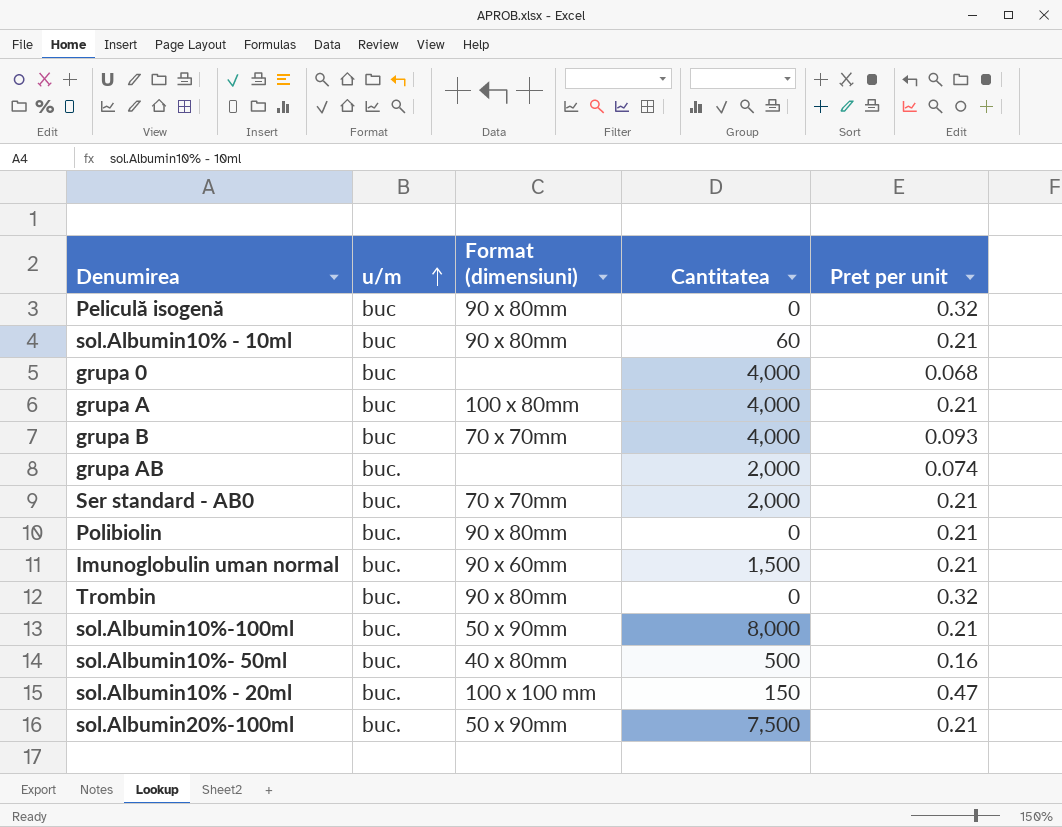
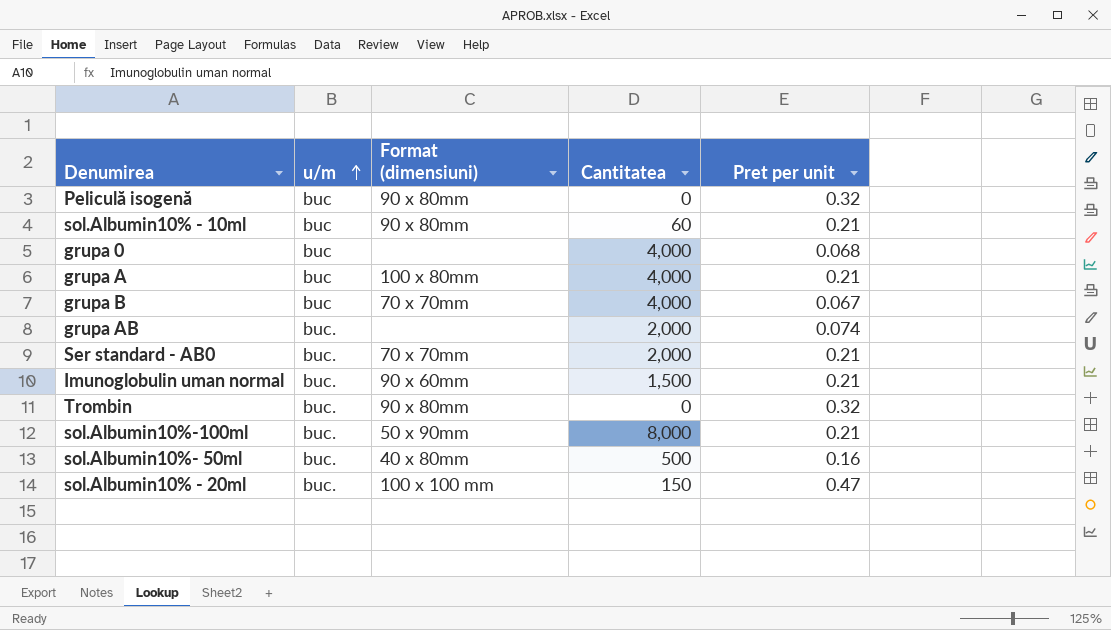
row Polibiolin: buc. | 90 x 80mm | 0 | 0.21 -> none
row sol.Albumin20%-100ml: buc. | 50 x 90mm | 7,500 | 0.21 -> none
grupa B | Pret per unit: 0.093 -> 0.067

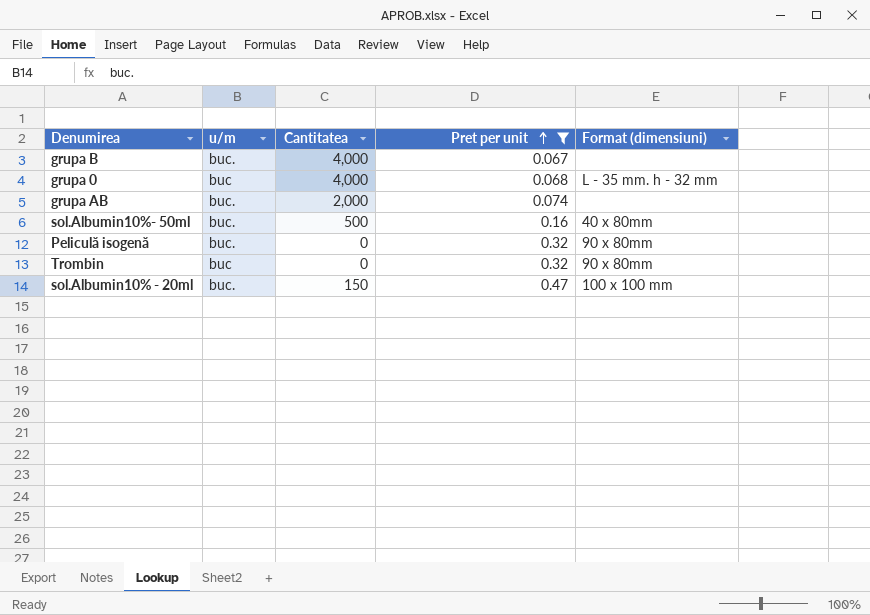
filter: none -> Pret per unit != 0.21
row order: u/m ascending -> Pret per unit ascending
column Format (dimensiuni) | position: 3 -> 5
grupa B | u/m: buc -> buc.
grupa B | Format (dimensiuni): 70 x 70mm -> none
grupa 0 | Format (dimensiuni): none -> L - 35 mm. h - 32 mm
Peliculă isogenă | u/m: buc -> buc.
Trombin | u/m: buc. -> buc

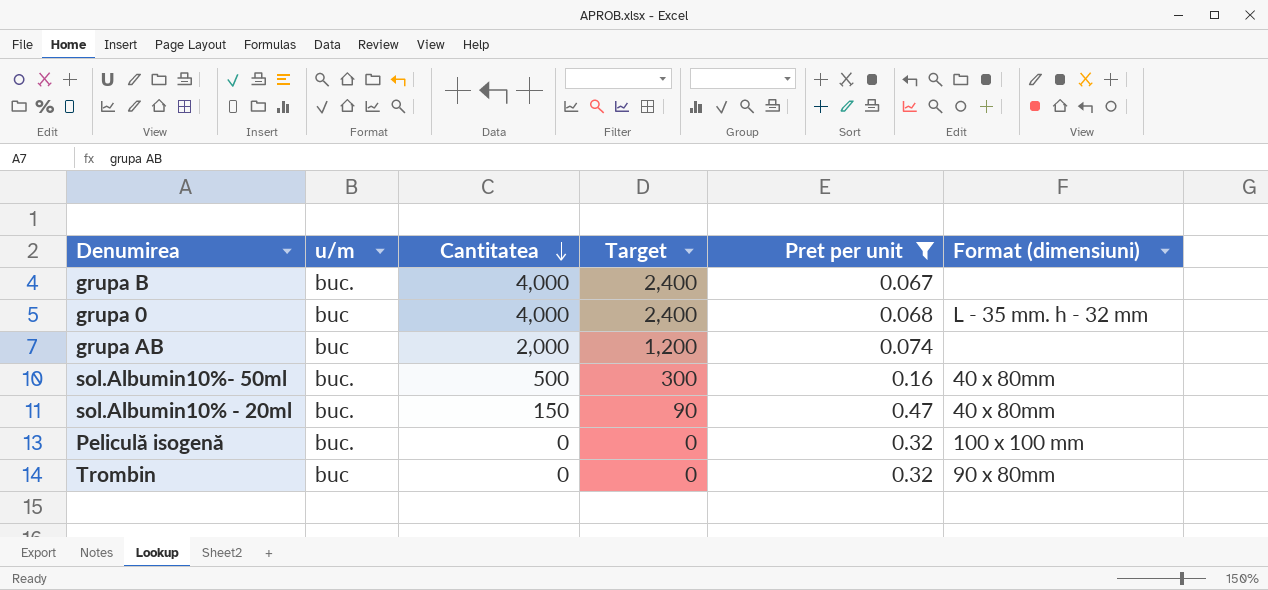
row order: Pret per unit ascending -> Cantitatea descending
column Target | formula: none -> [Cantitatea] * 0.6
grupa AB | u/m: buc. -> buc
sol.Albumin10% - 20ml | Format (dimensiuni): 100 x 100 mm -> 40 x 80mm
Peliculă isogenă | Format (dimensiuni): 90 x 80mm -> 100 x 100 mm

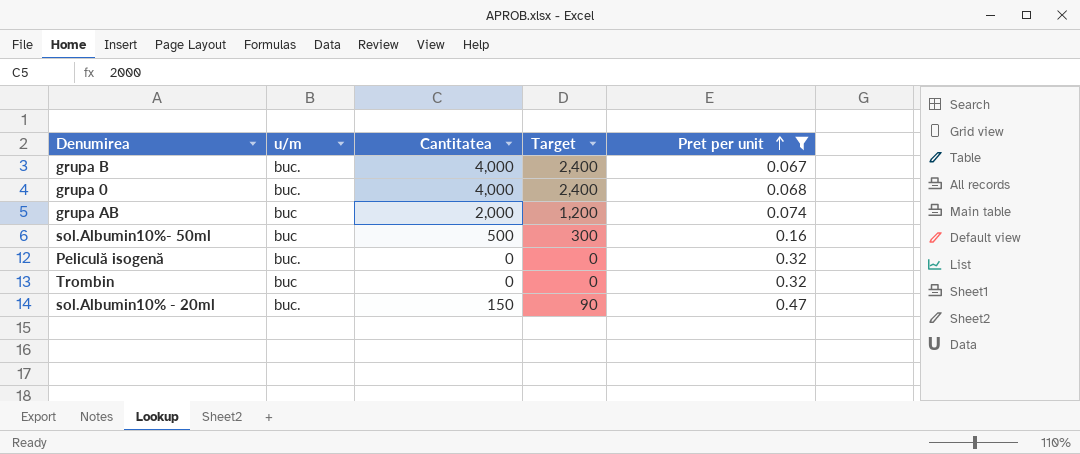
row order: Cantitatea descending -> Pret per unit ascending
column Format (dimensiuni) | position: 6 -> none
grupa 0 | u/m: buc -> buc.
sol.Albumin10%- 50ml | u/m: buc. -> buc

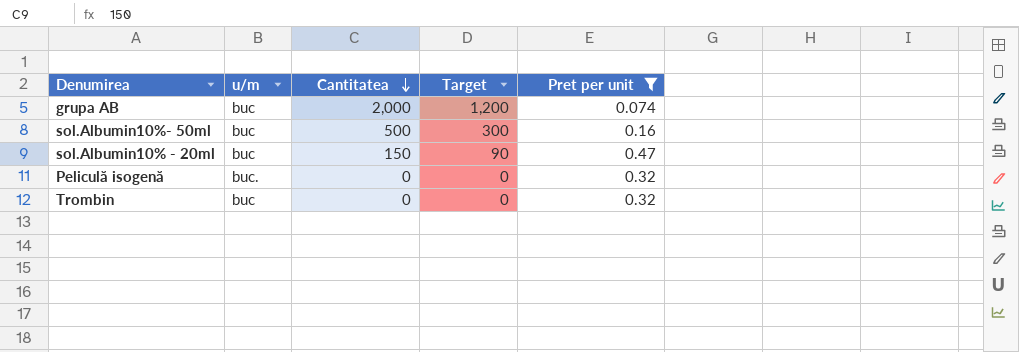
row order: Pret per unit ascending -> Cantitatea descending
row grupa B: buc. | 4,000 | 2,400 | 0.067 -> none
row grupa 0: buc. | 4,000 | 2,400 | 0.068 -> none
sol.Albumin10% - 20ml | u/m: buc. -> buc

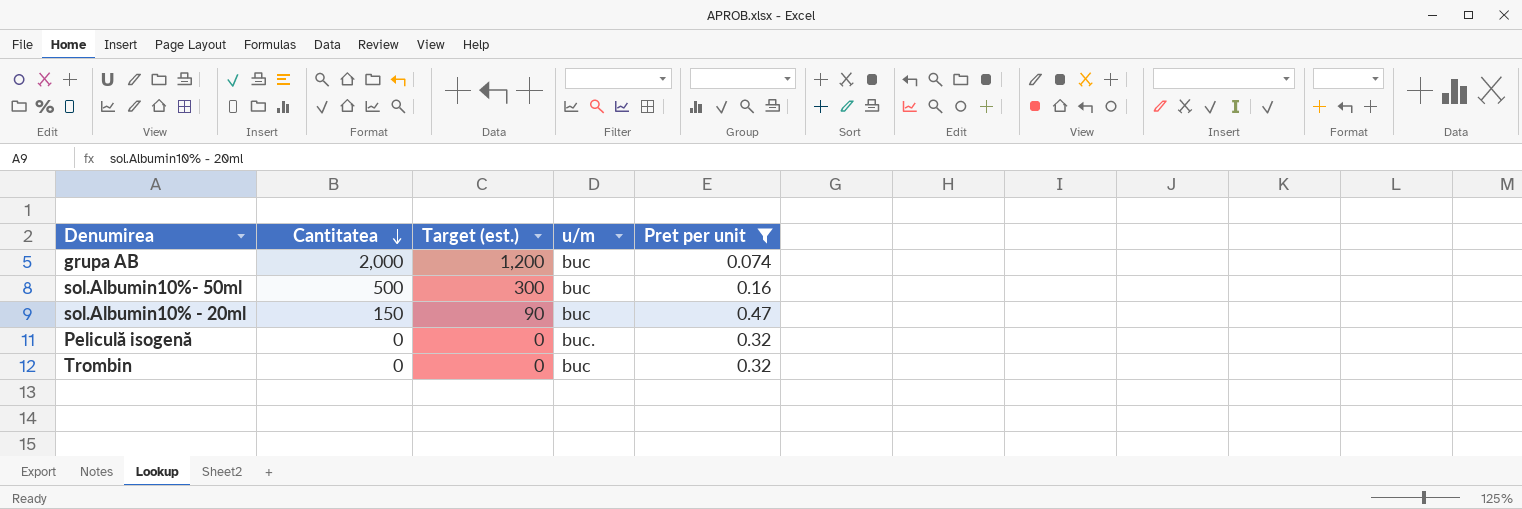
column name: Target -> Target (est.)
column u/m | position: 2 -> 4

